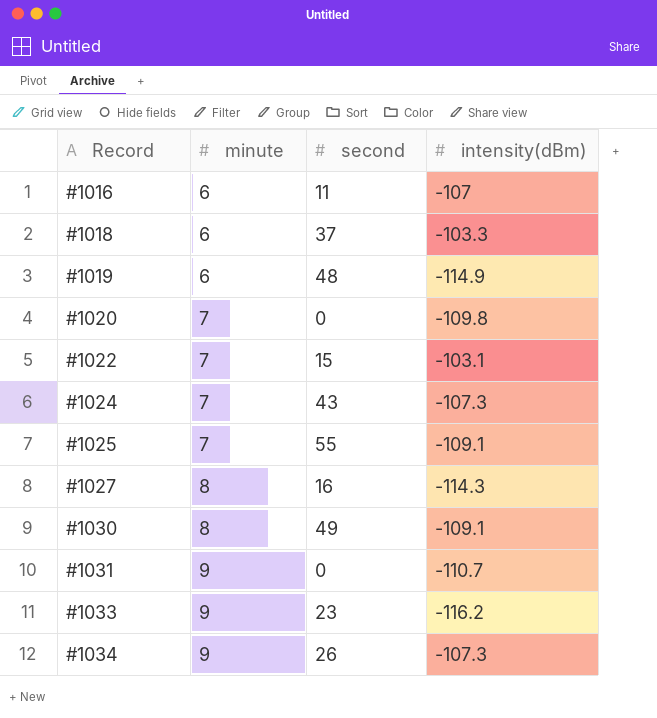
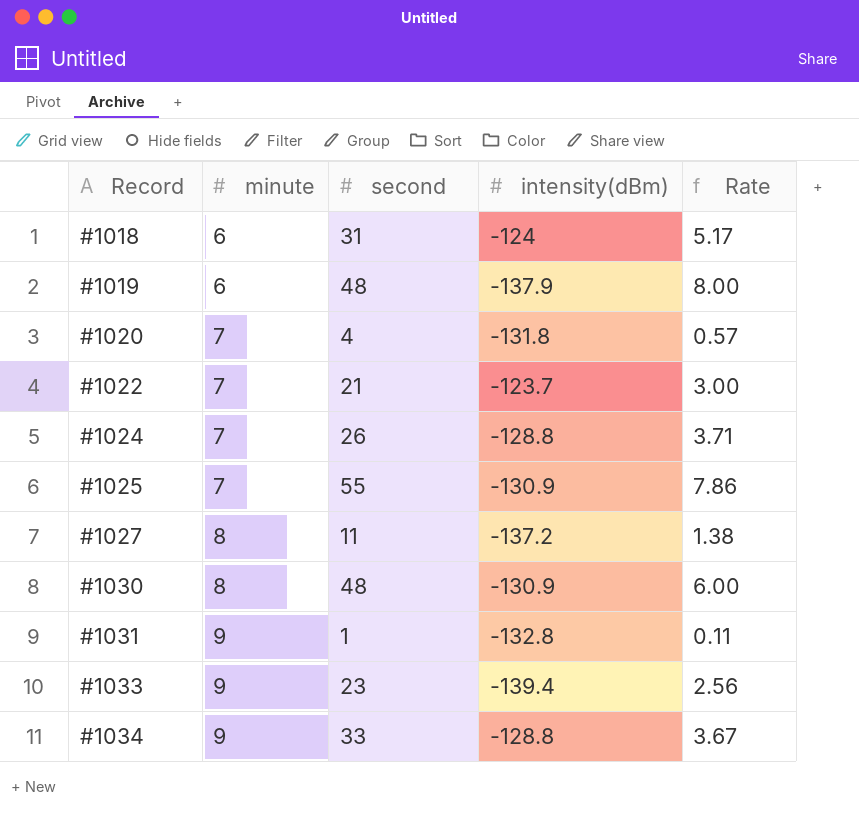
column Rate | formula: none -> [second] / [minute]
row #1016: 6 | 11 | -107 -> none
#1018 | second: 37 -> 31
#1018 | intensity(dBm): -103.3 -> -124
#1019 | intensity(dBm): -114.9 -> -137.9
#1020 | second: 0 -> 4
#1020 | intensity(dBm): -109.8 -> -131.8
#1022 | second: 15 -> 21
#1022 | intensity(dBm): -103.1 -> -123.7
#1024 | second: 43 -> 26
#1024 | intensity(dBm): -107.3 -> -128.8
#1025 | intensity(dBm): -109.1 -> -130.9
#1027 | second: 16 -> 11
#1027 | intensity(dBm): -114.3 -> -137.2
#1030 | second: 49 -> 48
#1030 | intensity(dBm): -109.1 -> -130.9
#1031 | second: 0 -> 1
#1031 | intensity(dBm): -110.7 -> -132.8
#1033 | intensity(dBm): -116.2 -> -139.4
#1034 | second: 26 -> 33
#1034 | intensity(dBm): -107.3 -> -128.8

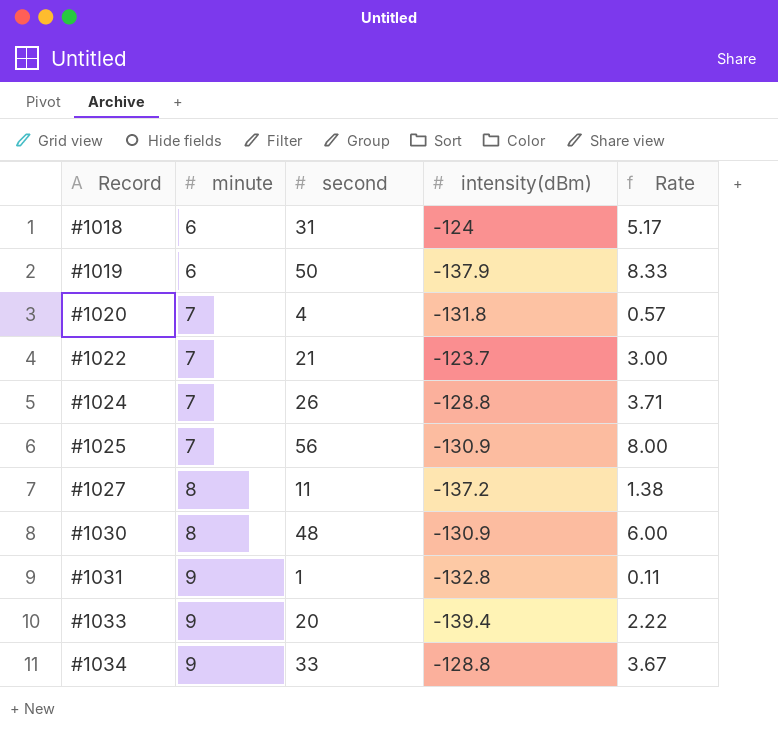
#1019 | second: 48 -> 50
#1019 | Rate: 8.00 -> 8.33
#1025 | second: 55 -> 56
#1025 | Rate: 7.86 -> 8.00
#1033 | second: 23 -> 20
#1033 | Rate: 2.56 -> 2.22

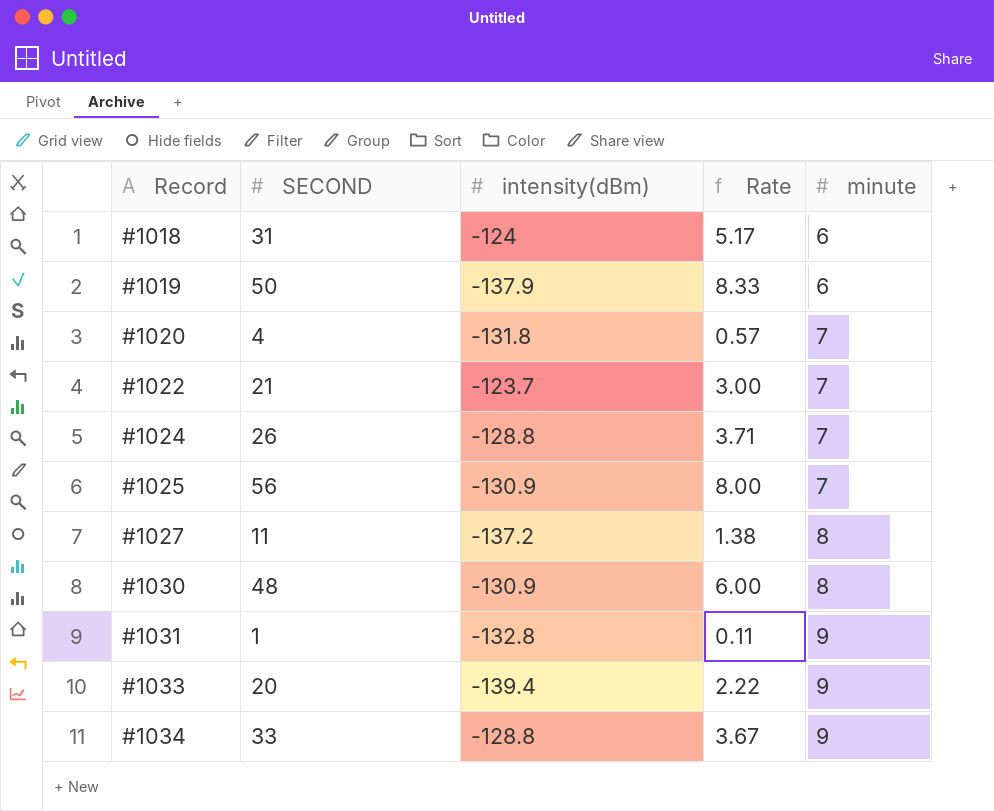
column name: second -> SECOND
column minute | position: 2 -> 5

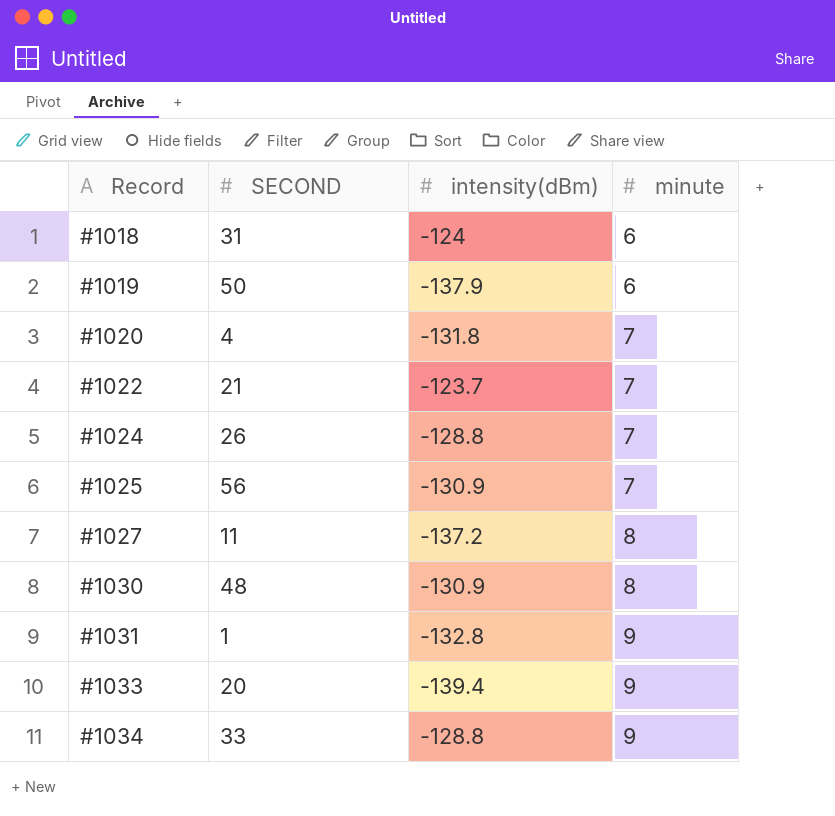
column Rate | formula: [SECOND] / [minute] -> none

